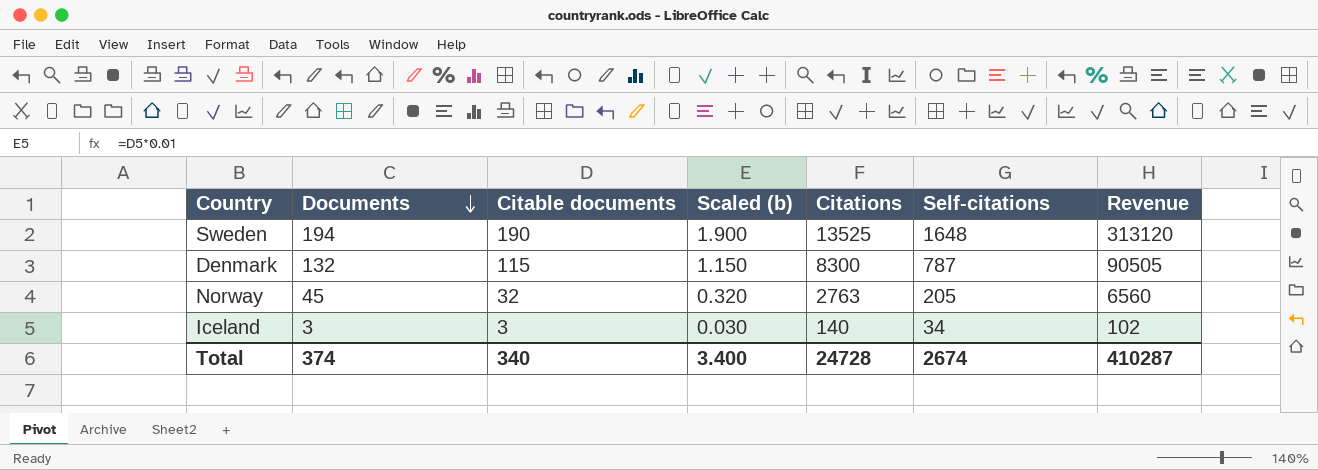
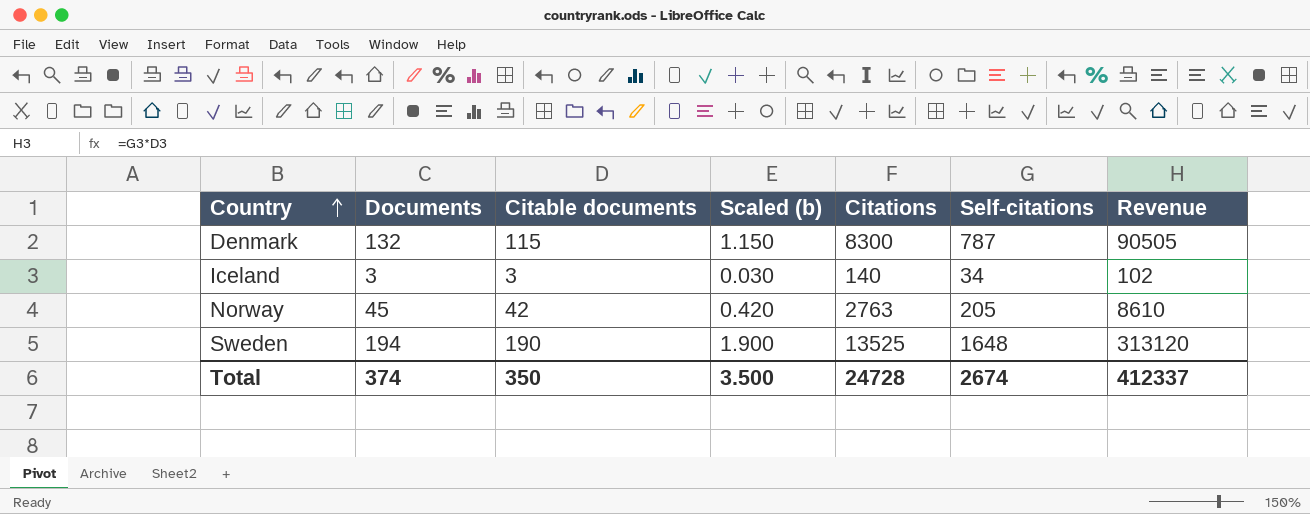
row order: Documents descending -> Country ascending
Norway | Citable documents: 32 -> 42
Norway | Scaled (b): 0.320 -> 0.420
Norway | Revenue: 6560 -> 8610
Total | Citable documents: 340 -> 350
Total | Scaled (b): 3.400 -> 3.500
Total | Revenue: 410287 -> 412337

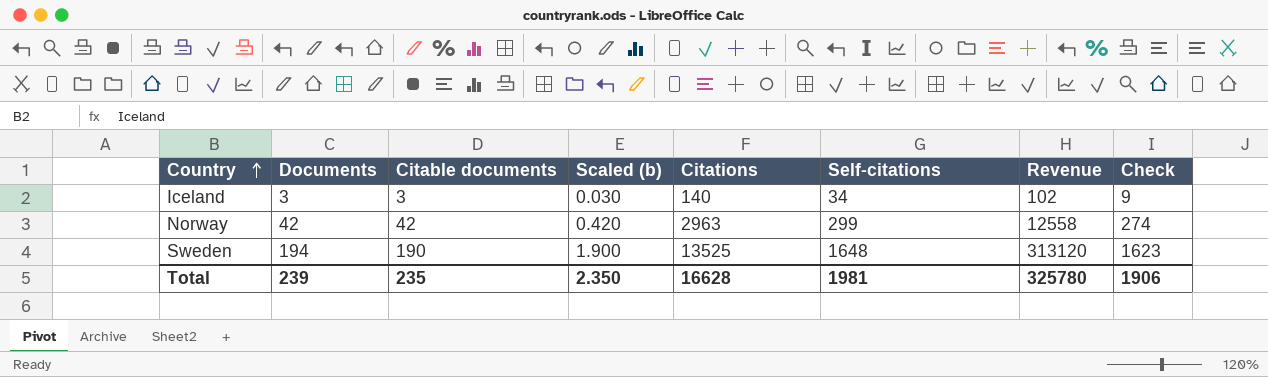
column Check | formula: none -> [Self-citations] - 25
row Denmark: 132 | 115 | 1.150 | 8300 | 787 | 90505 -> none
Norway | Documents: 45 -> 42
Norway | Citations: 2763 -> 2963
Norway | Self-citations: 205 -> 299
Norway | Revenue: 8610 -> 12558
Total | Documents: 374 -> 239
Total | Citable documents: 350 -> 235
Total | Scaled (b): 3.500 -> 2.350
Total | Citations: 24728 -> 16628
Total | Self-citations: 2674 -> 1981
Total | Revenue: 412337 -> 325780

